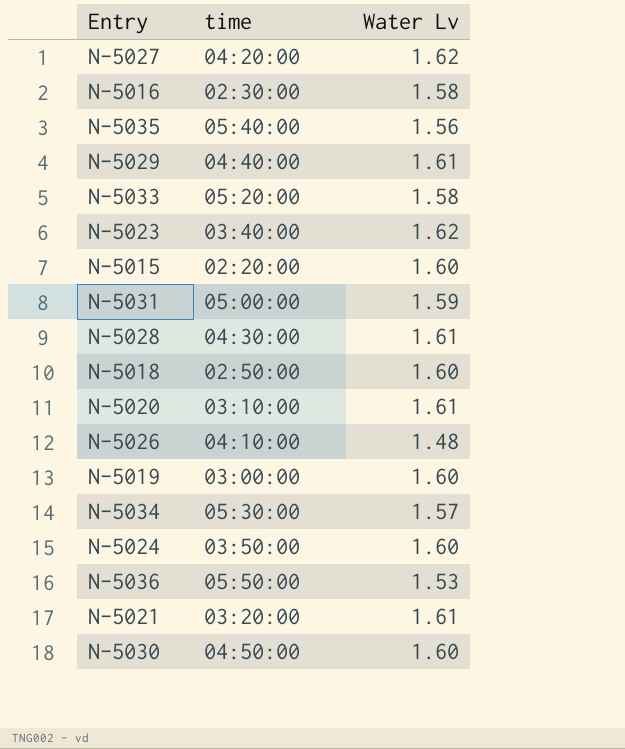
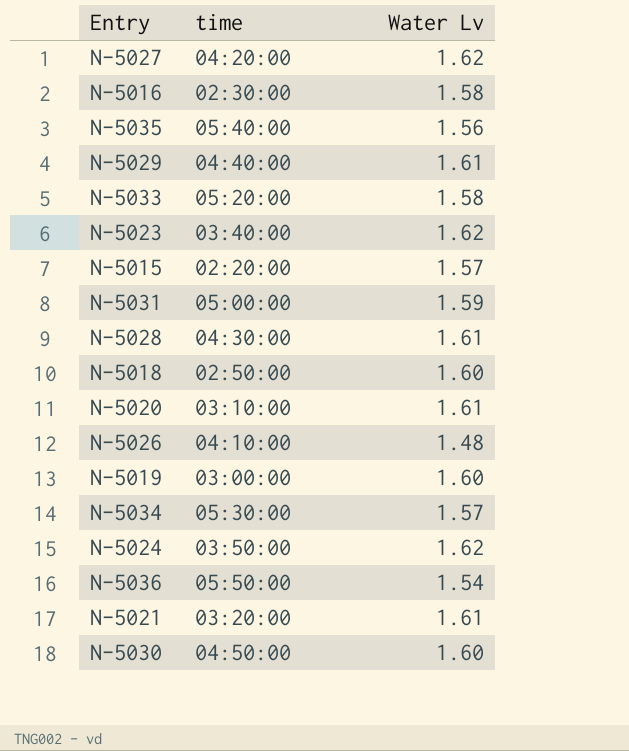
N-5015 | Water Lv: 1.60 -> 1.57
N-5024 | Water Lv: 1.60 -> 1.62
N-5036 | Water Lv: 1.53 -> 1.54

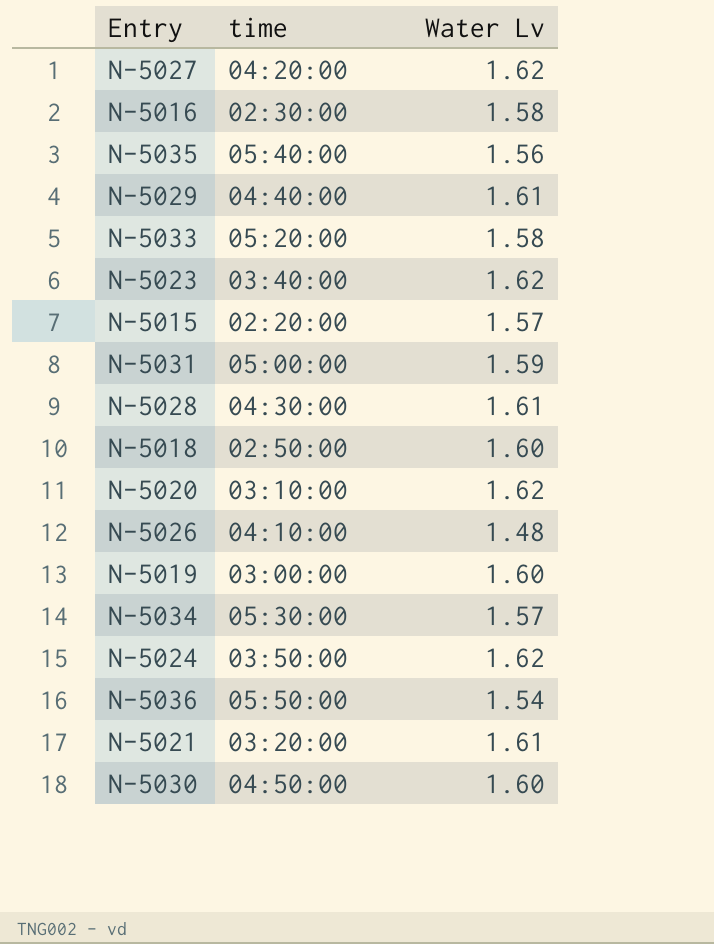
N-5020 | Water Lv: 1.61 -> 1.62

